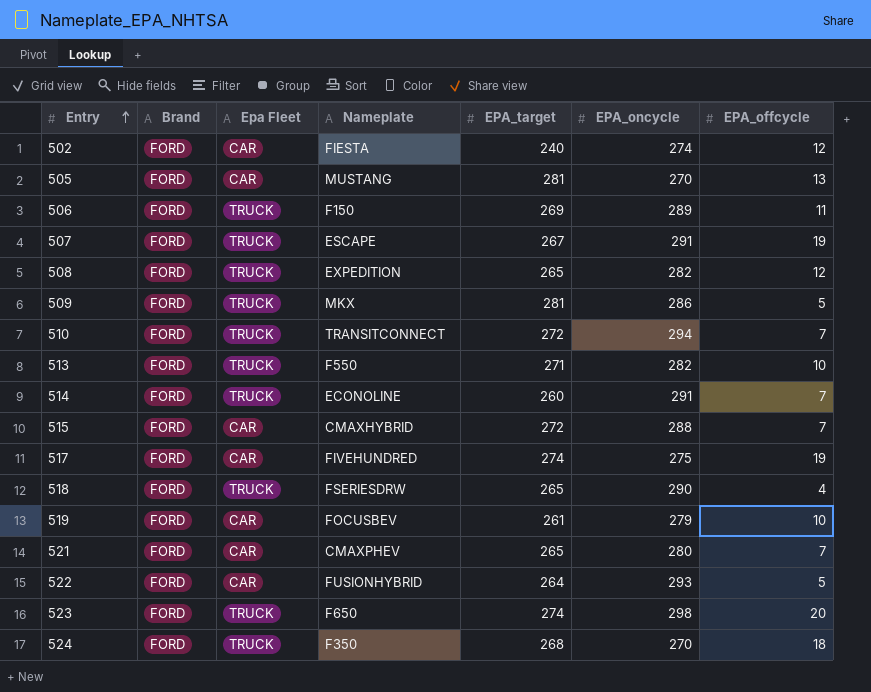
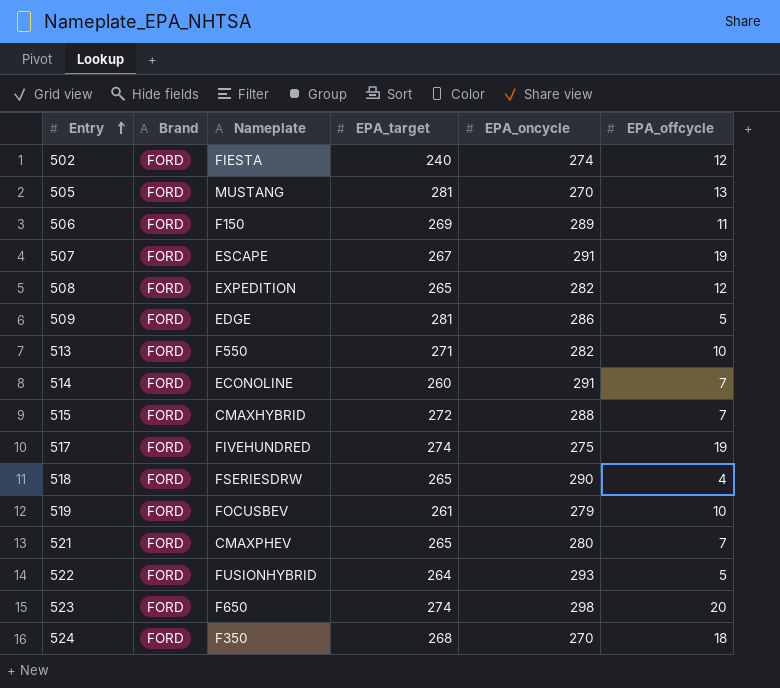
column Epa Fleet | position: 3 -> none
row 510: FORD | TRUCK | TRANSITCONNECT | 272 | 294 | 7 -> none
509 | Nameplate: MKX -> EDGE

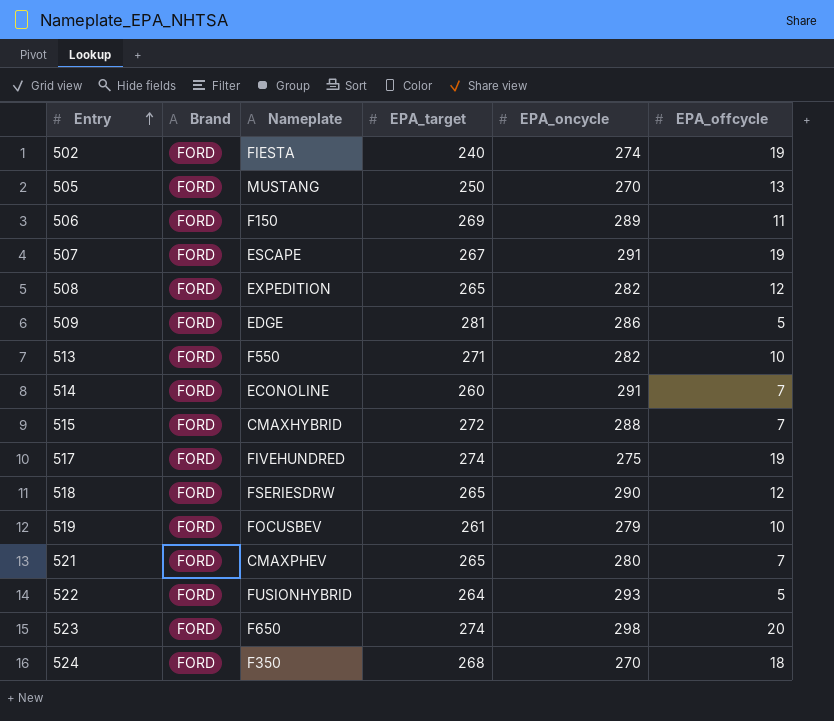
502 | EPA_offcycle: 12 -> 19
505 | EPA_target: 281 -> 250
518 | EPA_offcycle: 4 -> 12

